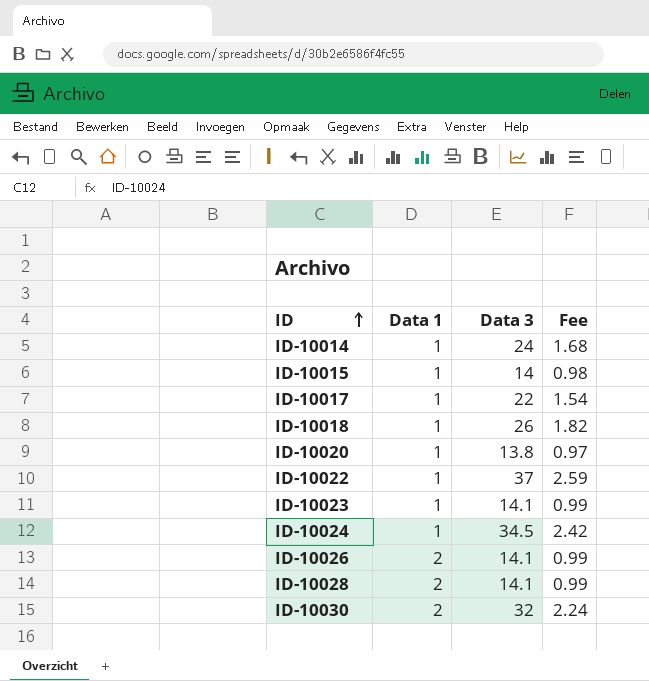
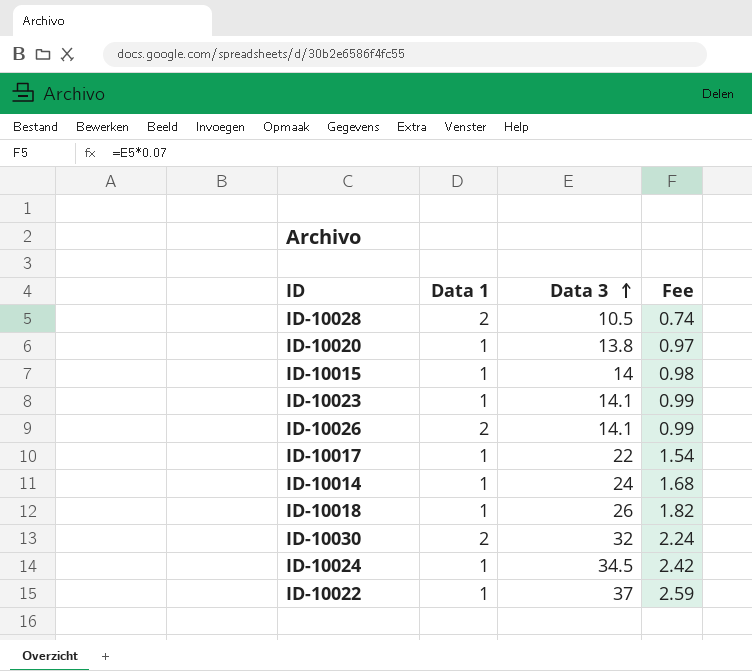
row order: ID ascending -> Data 3 ascending
ID-10028 | Data 3: 14.1 -> 10.5
ID-10028 | Fee: 0.99 -> 0.74

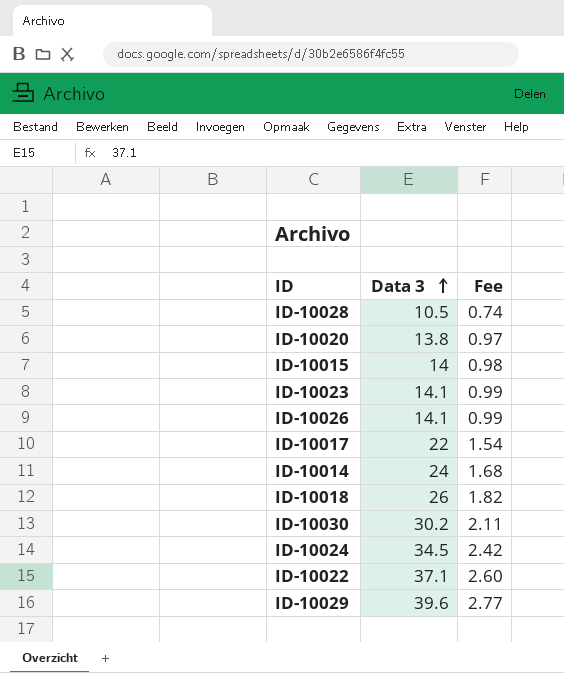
column Data 1 | position: 2 -> none
ID-10030 | Data 3: 32 -> 30.2
ID-10030 | Fee: 2.24 -> 2.11
ID-10022 | Data 3: 37 -> 37.1
ID-10022 | Fee: 2.59 -> 2.60
row ID-10029: none -> 39.6 | 2.77

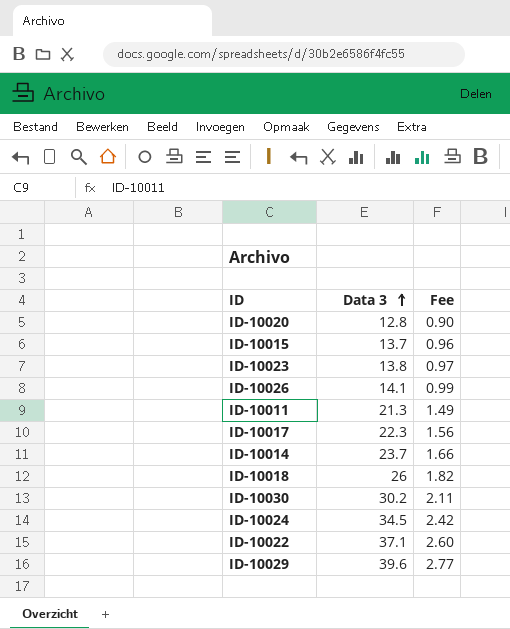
row ID-10028: 10.5 | 0.74 -> none
ID-10020 | Data 3: 13.8 -> 12.8
ID-10020 | Fee: 0.97 -> 0.90
ID-10015 | Data 3: 14 -> 13.7
ID-10015 | Fee: 0.98 -> 0.96
ID-10023 | Data 3: 14.1 -> 13.8
ID-10023 | Fee: 0.99 -> 0.97
row ID-10011: none -> 21.3 | 1.49
ID-10017 | Data 3: 22 -> 22.3
ID-10017 | Fee: 1.54 -> 1.56
ID-10014 | Data 3: 24 -> 23.7
ID-10014 | Fee: 1.68 -> 1.66

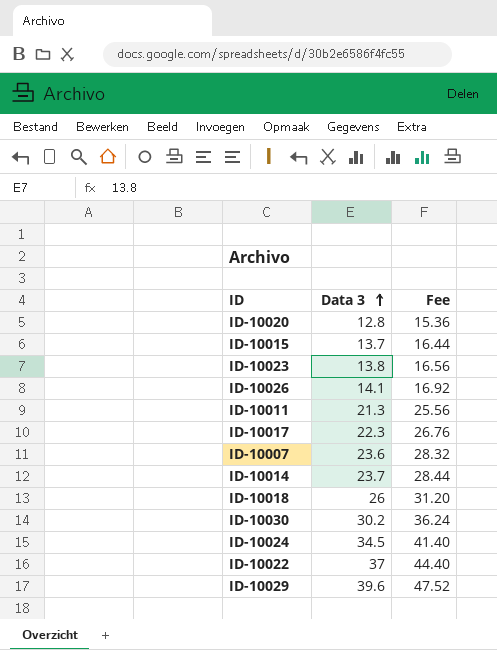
column Fee | formula: [Data 3] * 0.07 -> [Data 3] * 1.2
row ID-10007: none -> 23.6 | 28.32
ID-10022 | Data 3: 37.1 -> 37

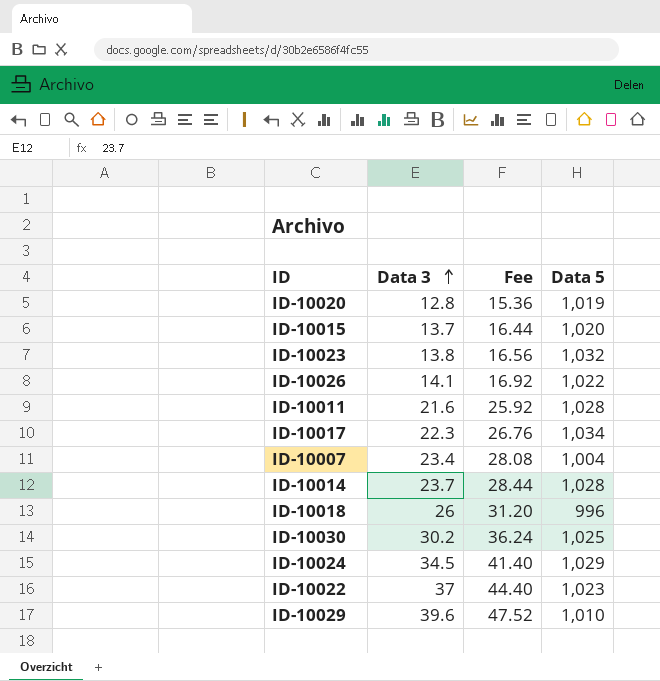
column Data 5 | position: none -> 4
ID-10011 | Data 3: 21.3 -> 21.6
ID-10011 | Fee: 25.56 -> 25.92
ID-10007 | Data 3: 23.6 -> 23.4
ID-10007 | Fee: 28.32 -> 28.08

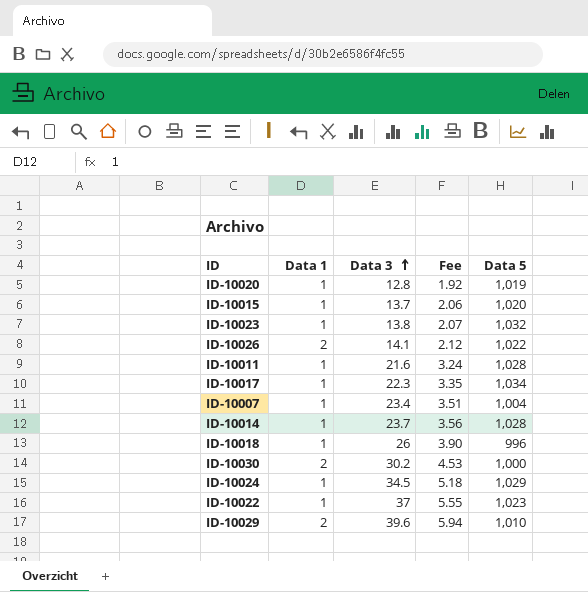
column Data 1 | position: none -> 2
column Fee | formula: [Data 3] * 1.2 -> [Data 3] * 0.15
ID-10030 | Data 5: 1,025 -> 1,000

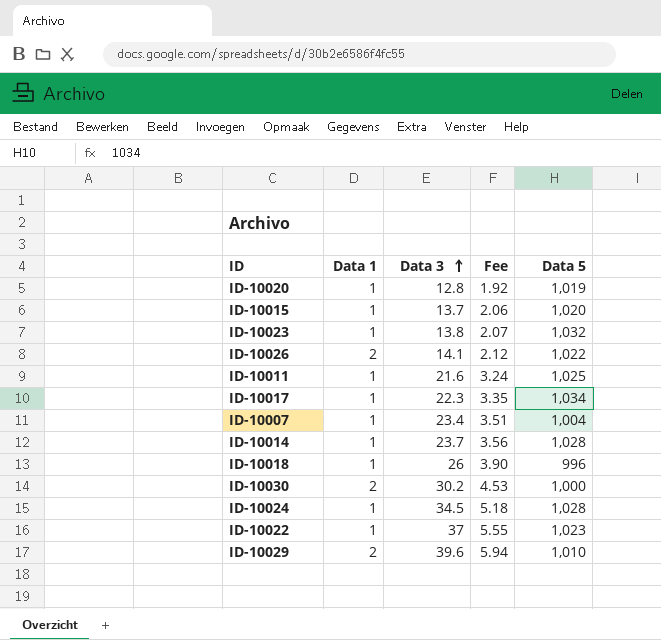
ID-10011 | Data 5: 1,028 -> 1,025
ID-10024 | Data 5: 1,029 -> 1,028

